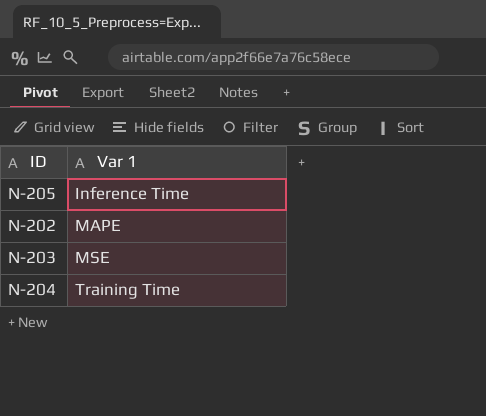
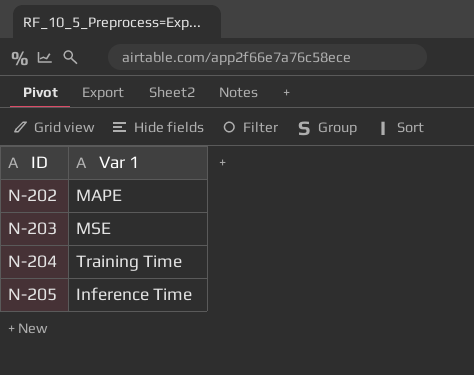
row order: Var 1 ascending -> ID ascending

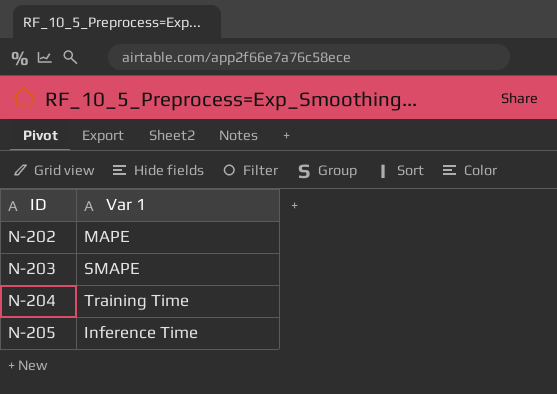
N-203 | Var 1: MSE -> SMAPE

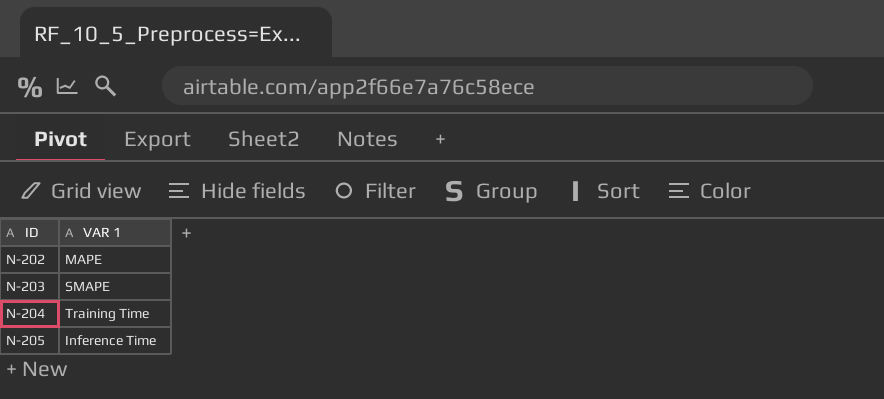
column name: Var 1 -> VAR 1

